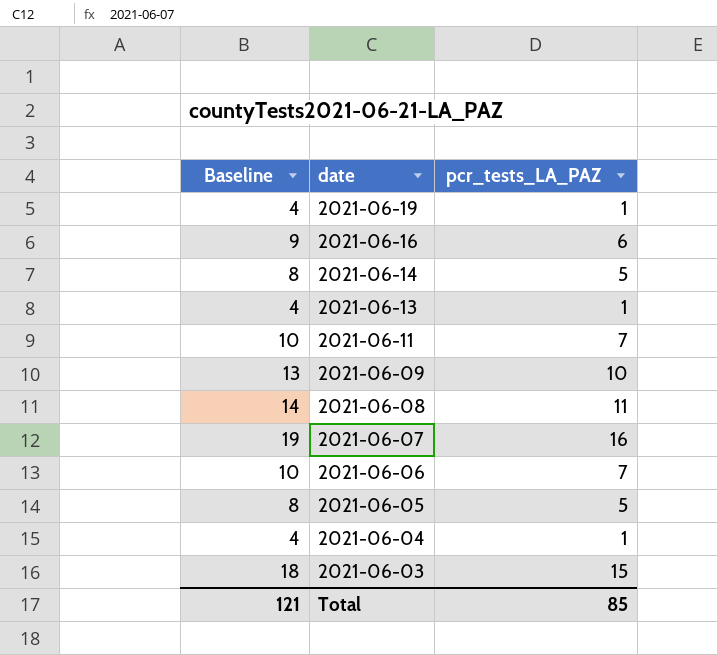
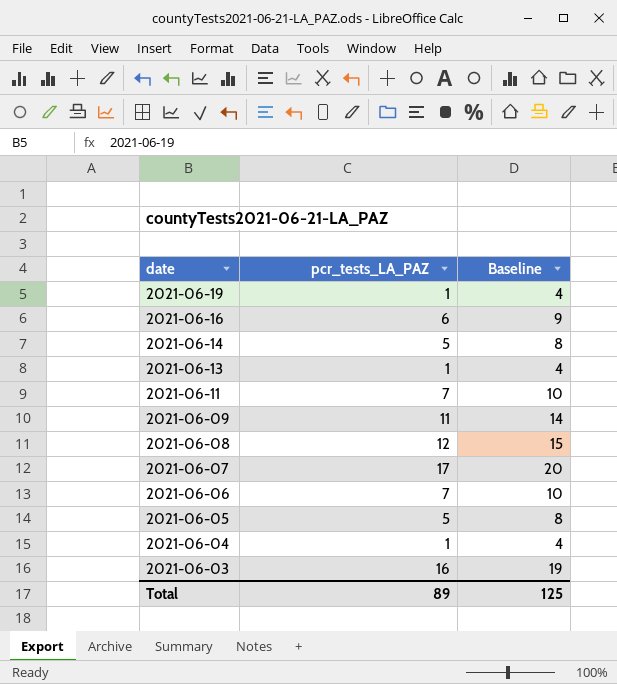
column Baseline | position: 1 -> 3
2021-06-09 | pcr_tests_LA_PAZ: 10 -> 11
2021-06-09 | Baseline: 13 -> 14
2021-06-08 | pcr_tests_LA_PAZ: 11 -> 12
2021-06-08 | Baseline: 14 -> 15
2021-06-07 | pcr_tests_LA_PAZ: 16 -> 17
2021-06-07 | Baseline: 19 -> 20
2021-06-03 | pcr_tests_LA_PAZ: 15 -> 16
2021-06-03 | Baseline: 18 -> 19
Total | pcr_tests_LA_PAZ: 85 -> 89
Total | Baseline: 121 -> 125

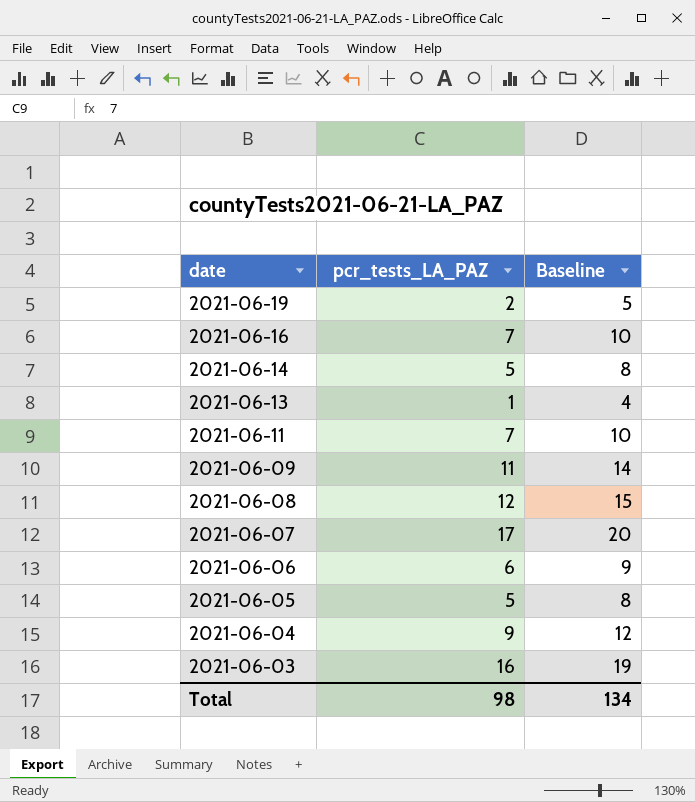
2021-06-19 | pcr_tests_LA_PAZ: 1 -> 2
2021-06-19 | Baseline: 4 -> 5
2021-06-16 | pcr_tests_LA_PAZ: 6 -> 7
2021-06-16 | Baseline: 9 -> 10
2021-06-06 | pcr_tests_LA_PAZ: 7 -> 6
2021-06-06 | Baseline: 10 -> 9
2021-06-04 | pcr_tests_LA_PAZ: 1 -> 9
2021-06-04 | Baseline: 4 -> 12
Total | pcr_tests_LA_PAZ: 89 -> 98
Total | Baseline: 125 -> 134

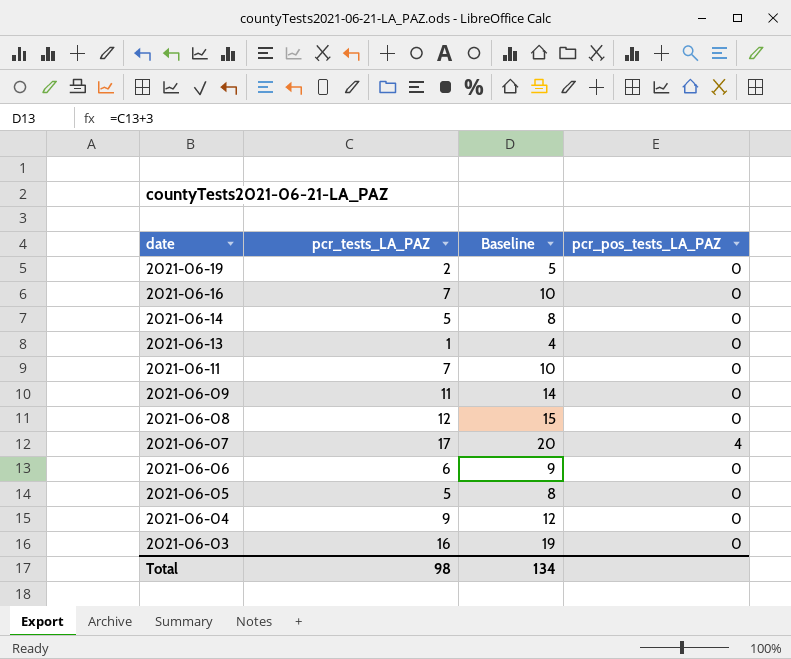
column pcr_pos_tests_LA_PAZ | position: none -> 4

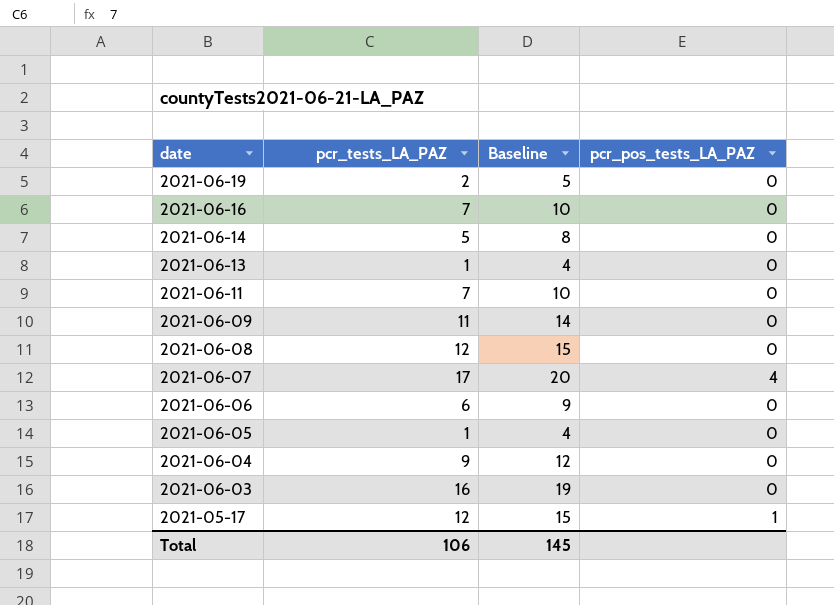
2021-06-05 | pcr_tests_LA_PAZ: 5 -> 1
2021-06-05 | Baseline: 8 -> 4
row 2021-05-17: none -> 12 | 15 | 1
Total | pcr_tests_LA_PAZ: 98 -> 106
Total | Baseline: 134 -> 145

